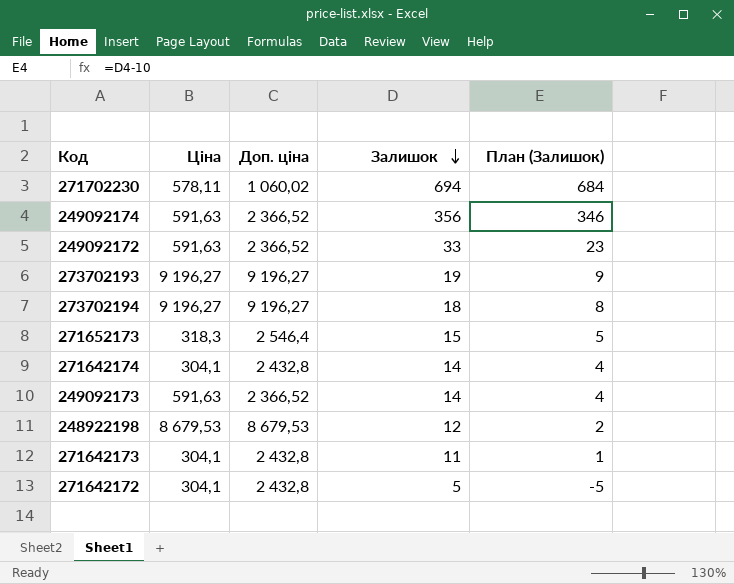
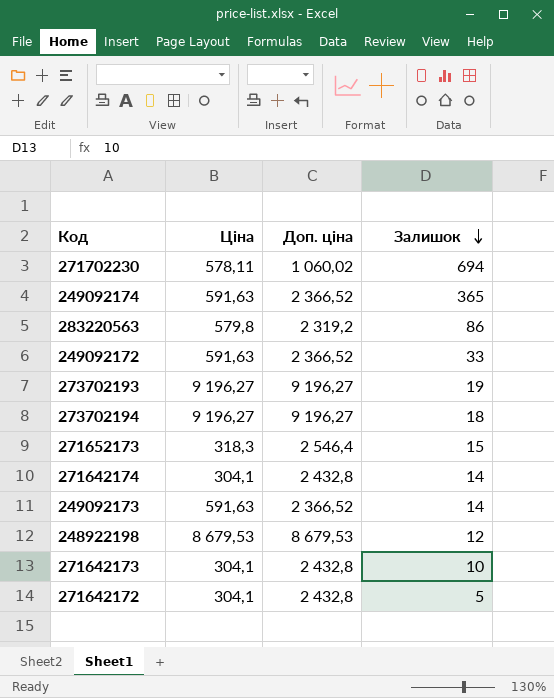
column План (Залишок) | formula: [Залишок] - 10 -> none
249092174 | Залишок: 356 -> 365
row 283220563: none -> 579,8 | 2 319,2 | 86
271642173 | Залишок: 11 -> 10

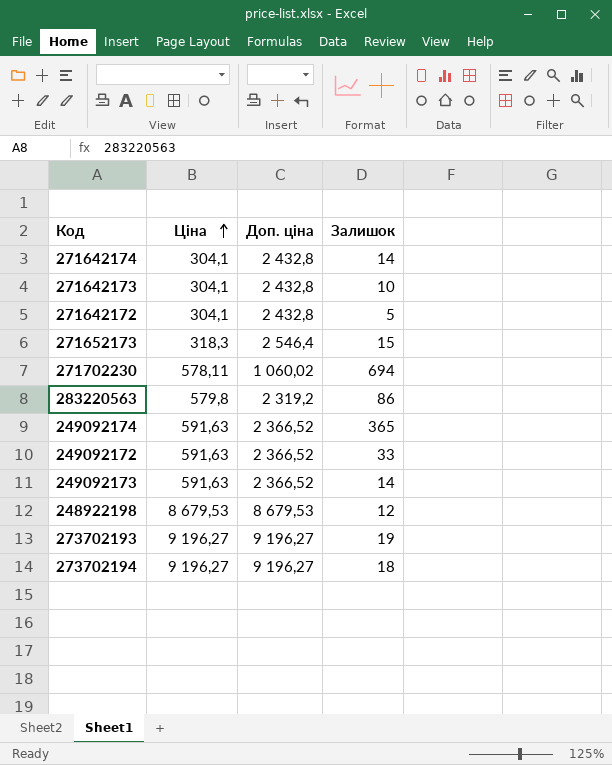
row order: Залишок descending -> Ціна ascending

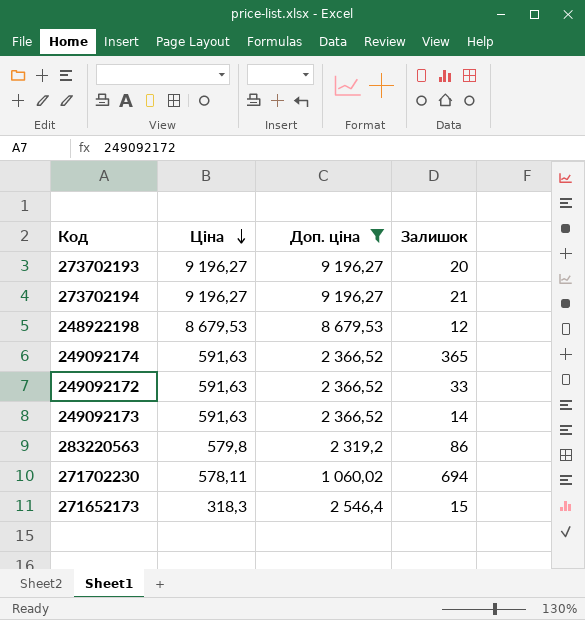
filter: none -> Доп. ціна != 2 432,8
row order: Ціна ascending -> Ціна descending
273702193 | Залишок: 19 -> 20
273702194 | Залишок: 18 -> 21

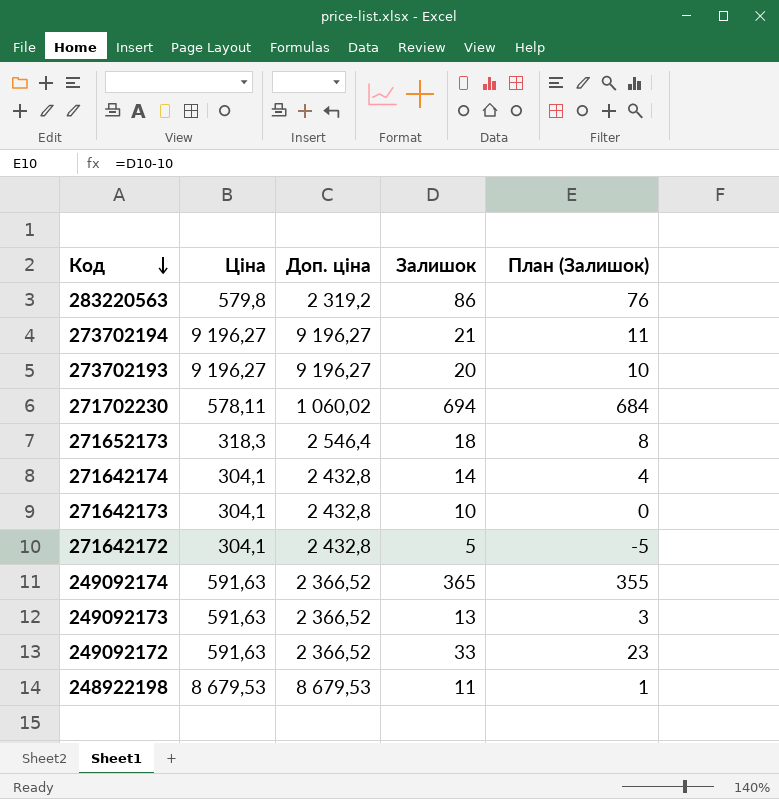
filter: Доп. ціна != 2 432,8 -> none
row order: Ціна descending -> Код descending
column План (Залишок) | formula: none -> [Залишок] - 10
271652173 | Залишок: 15 -> 18
249092173 | Залишок: 14 -> 13
248922198 | Залишок: 12 -> 11

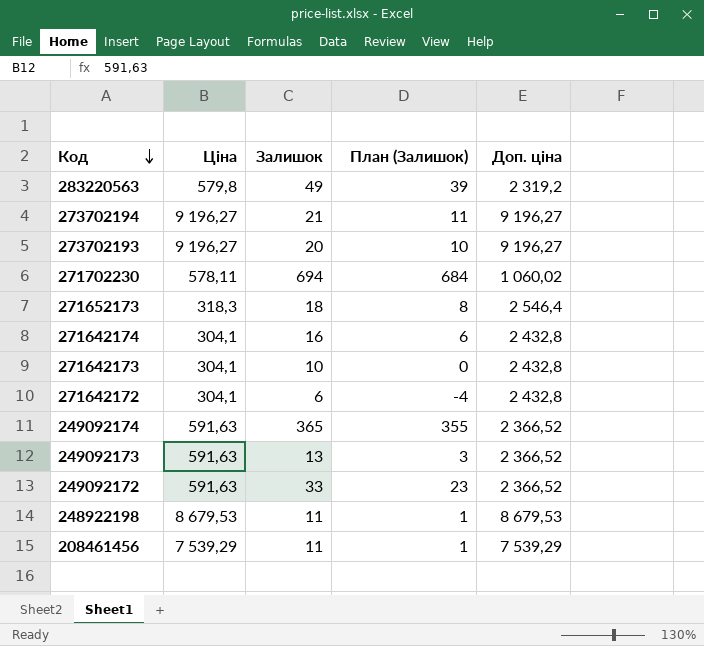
column Доп. ціна | position: 3 -> 5
283220563 | Залишок: 86 -> 49
283220563 | План (Залишок): 76 -> 39
271642174 | Залишок: 14 -> 16
271642174 | План (Залишок): 4 -> 6
271642172 | Залишок: 5 -> 6
271642172 | План (Залишок): -5 -> -4
row 208461456: none -> 7 539,29 | 11 | 1 | 7 539,29

